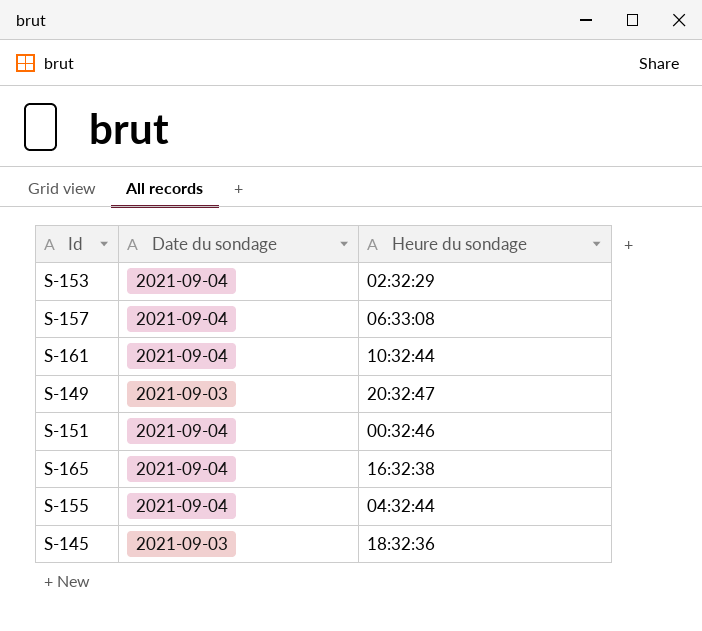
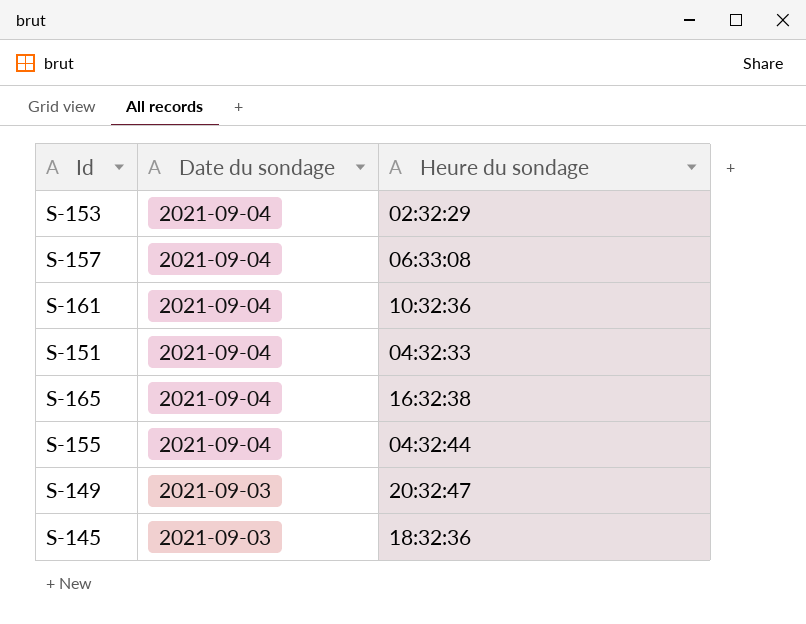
row order: none -> Date du sondage descending
S-161 | Heure du sondage: 10:32:44 -> 10:32:36
S-151 | Heure du sondage: 00:32:46 -> 04:32:33

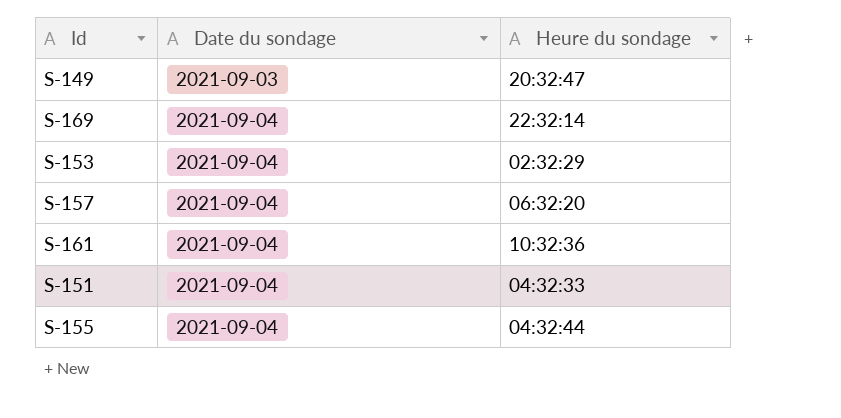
row order: Date du sondage descending -> Date du sondage ascending
row S-165: 2021-09-04 | 16:32:38 -> none
row S-145: 2021-09-03 | 18:32:36 -> none
row S-169: none -> 2021-09-04 | 22:32:14
S-157 | Heure du sondage: 06:33:08 -> 06:32:20

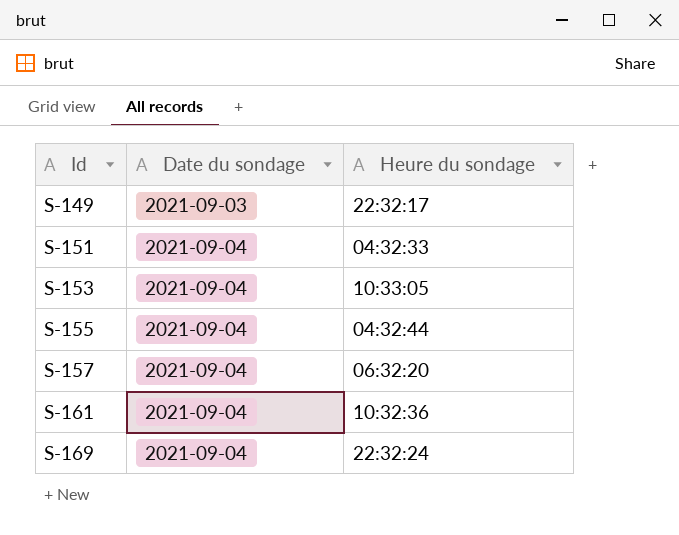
row order: Date du sondage ascending -> Id ascending
S-149 | Heure du sondage: 20:32:47 -> 22:32:17
S-153 | Heure du sondage: 02:32:29 -> 10:33:05
S-169 | Heure du sondage: 22:32:14 -> 22:32:24

